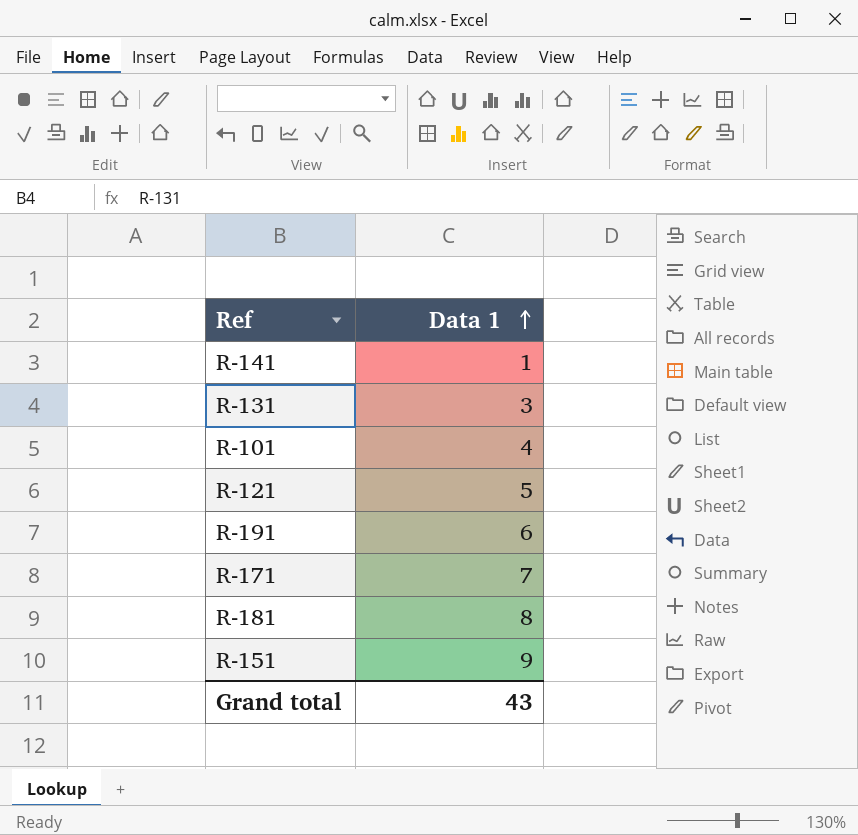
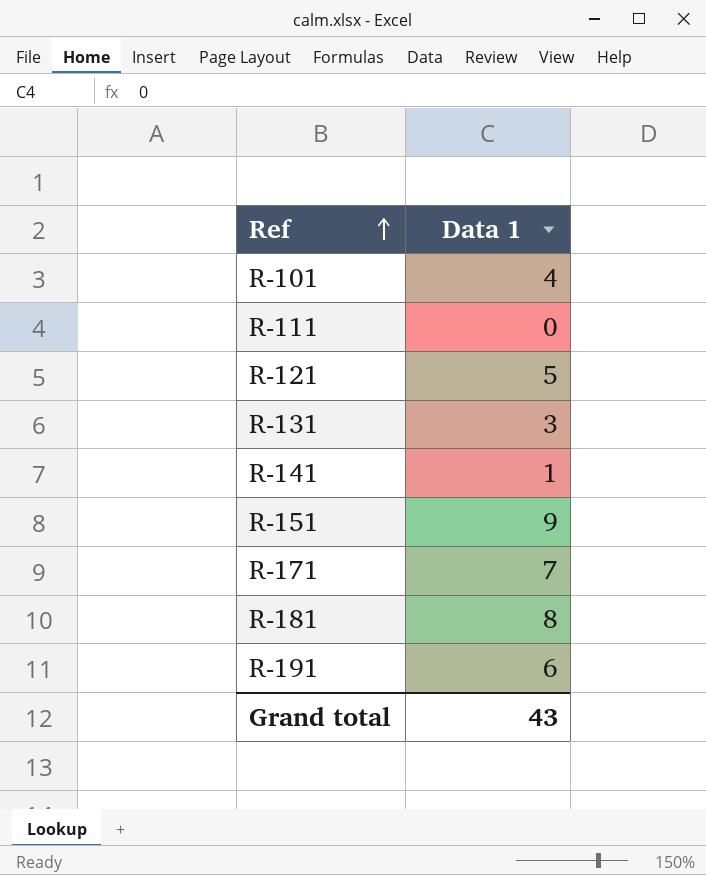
row order: Data 1 ascending -> Ref ascending
row R-111: none -> 0

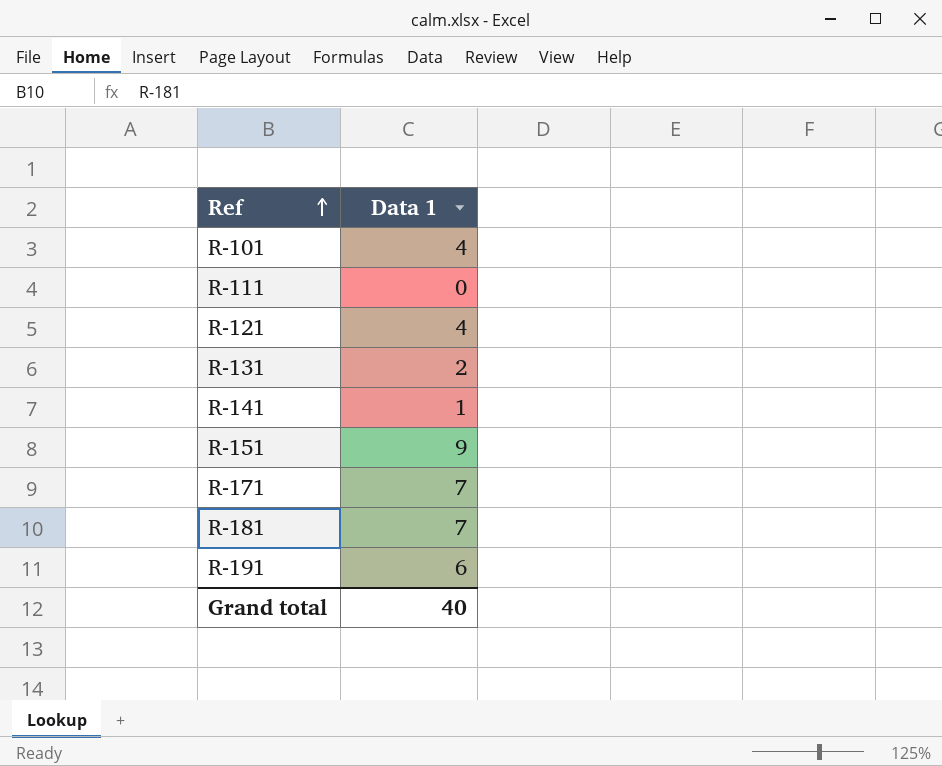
R-121 | Data 1: 5 -> 4
R-131 | Data 1: 3 -> 2
R-181 | Data 1: 8 -> 7
Grand total | Data 1: 43 -> 40

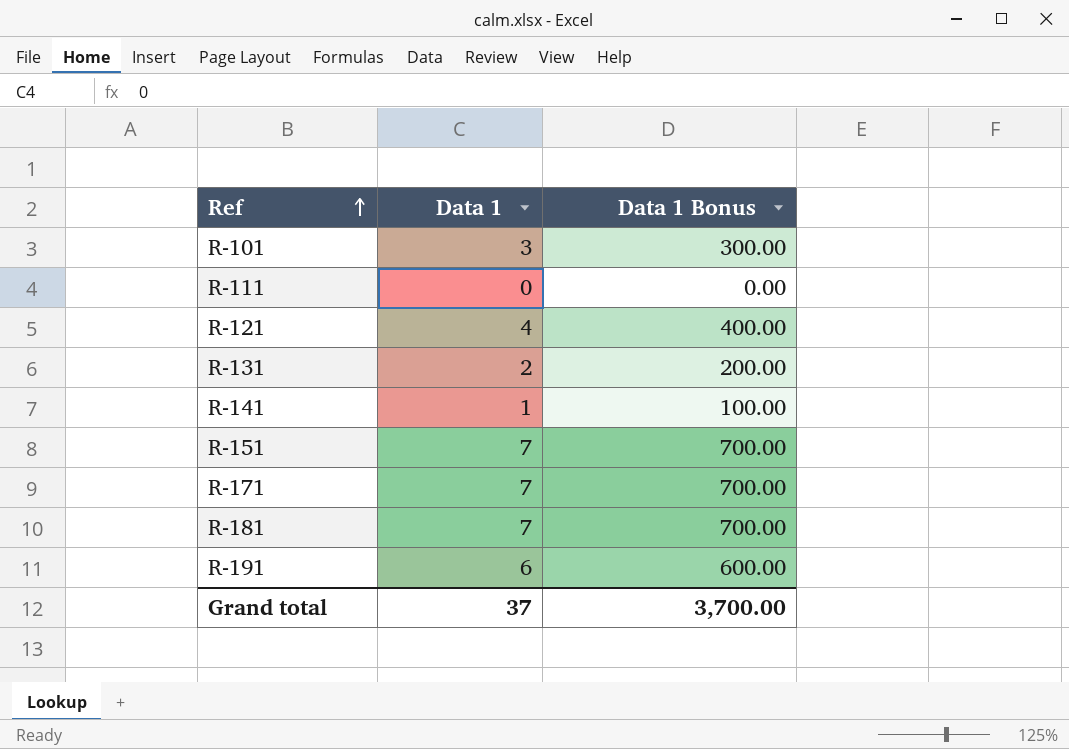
column Data 1 Bonus | formula: none -> [Data 1] * 100
R-101 | Data 1: 4 -> 3
R-151 | Data 1: 9 -> 7
Grand total | Data 1: 40 -> 37

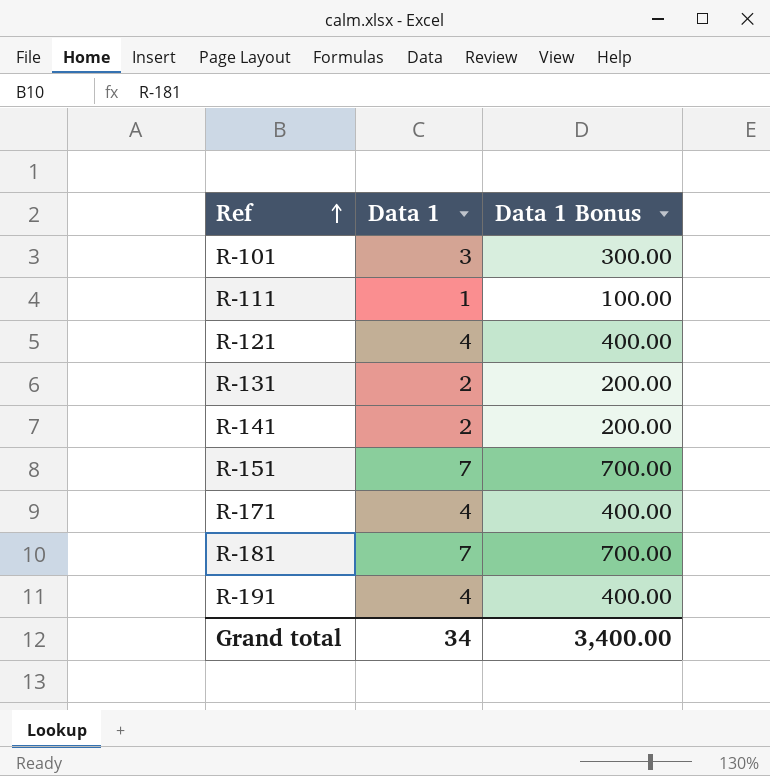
R-111 | Data 1: 0 -> 1
R-111 | Data 1 Bonus: 0.00 -> 100.00
R-141 | Data 1: 1 -> 2
R-141 | Data 1 Bonus: 100.00 -> 200.00
R-171 | Data 1: 7 -> 4
R-171 | Data 1 Bonus: 700.00 -> 400.00
R-191 | Data 1: 6 -> 4
R-191 | Data 1 Bonus: 600.00 -> 400.00
Grand total | Data 1: 37 -> 34
Grand total | Data 1 Bonus: 3,700.00 -> 3,400.00

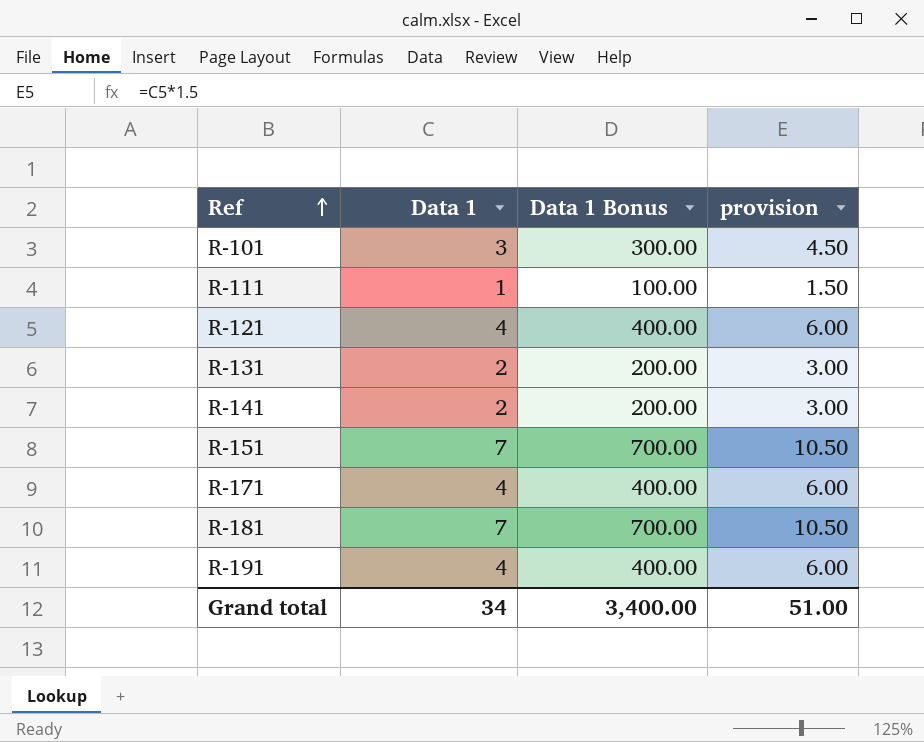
column provision | formula: none -> [Data 1] * 1.5

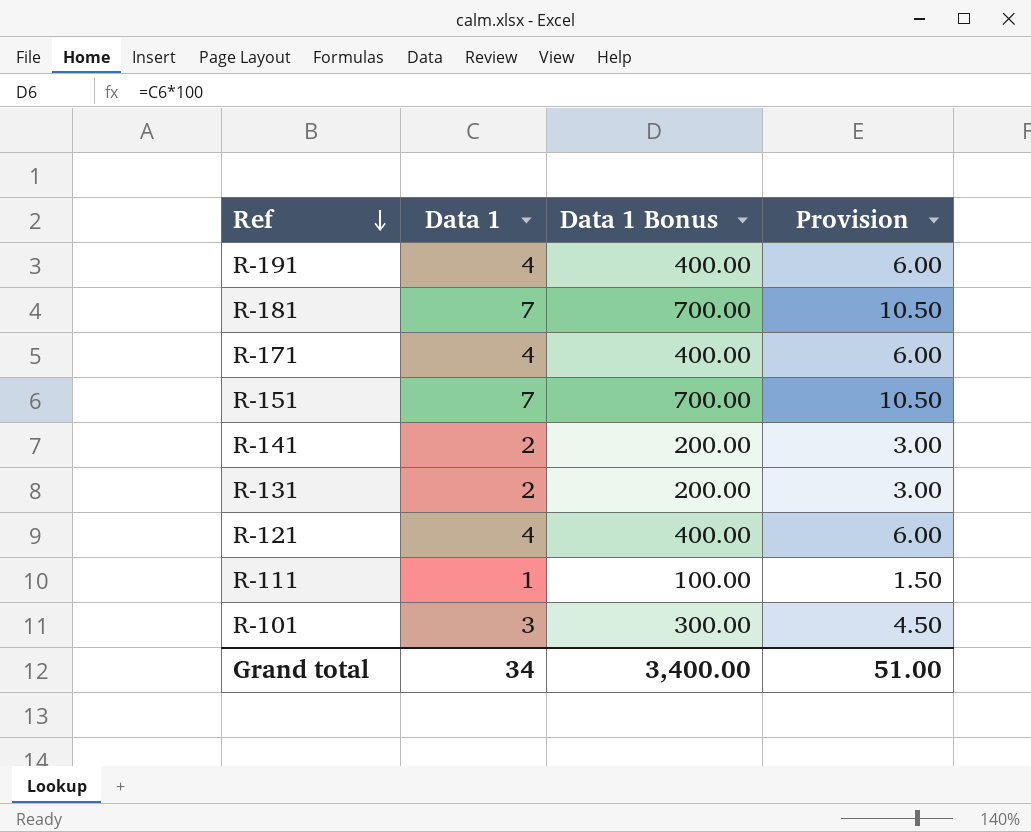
row order: Ref ascending -> Ref descending
column name: provision -> Provision

